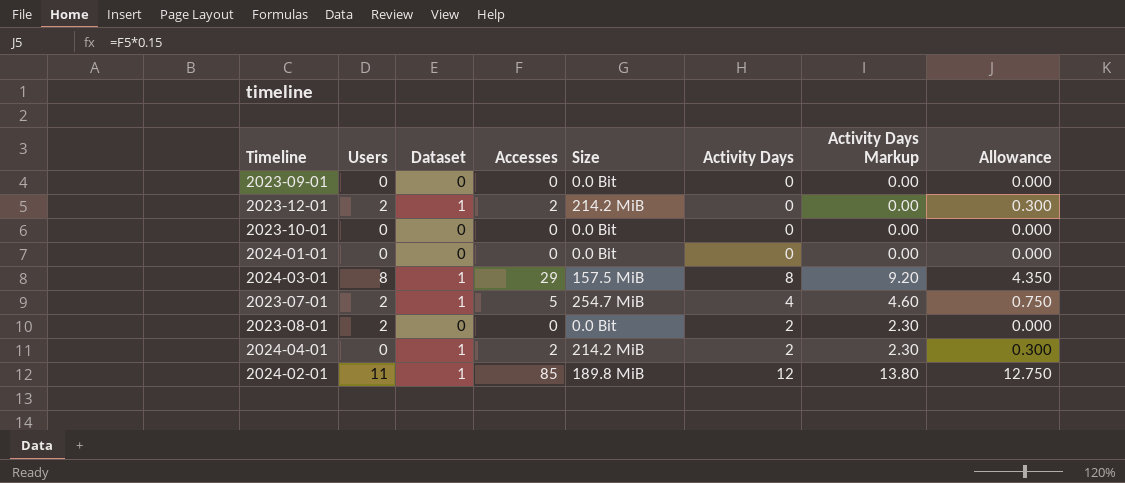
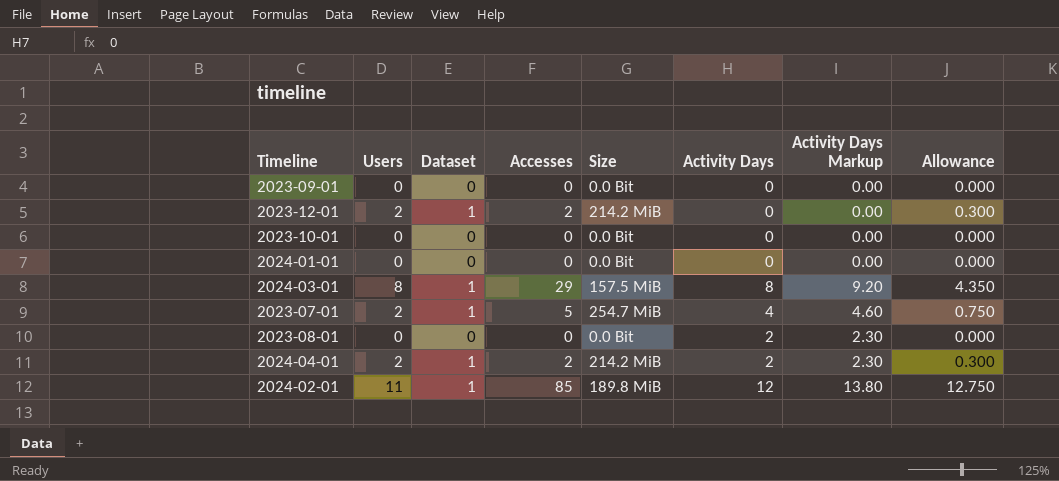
2023-08-01 | Users: 2 -> 0
2024-04-01 | Users: 0 -> 2

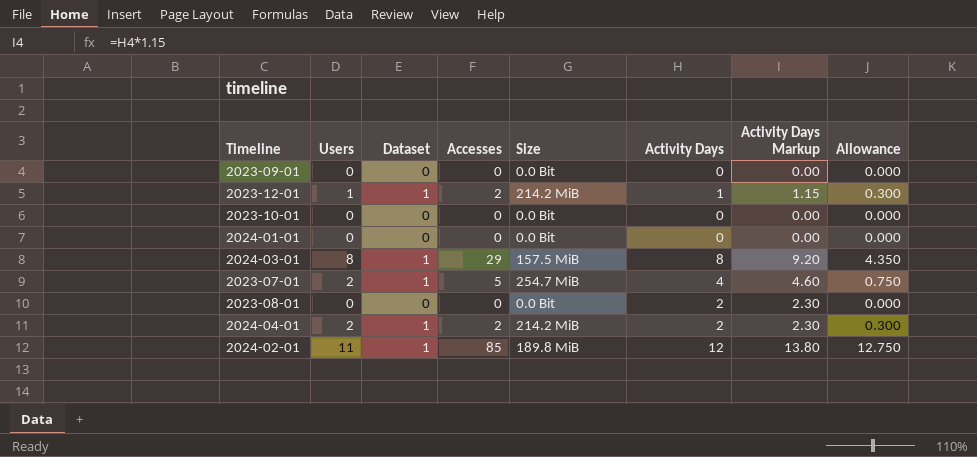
2023-12-01 | Users: 2 -> 1
2023-12-01 | Activity Days: 0 -> 1
2023-12-01 | Activity Days Markup: 0.00 -> 1.15

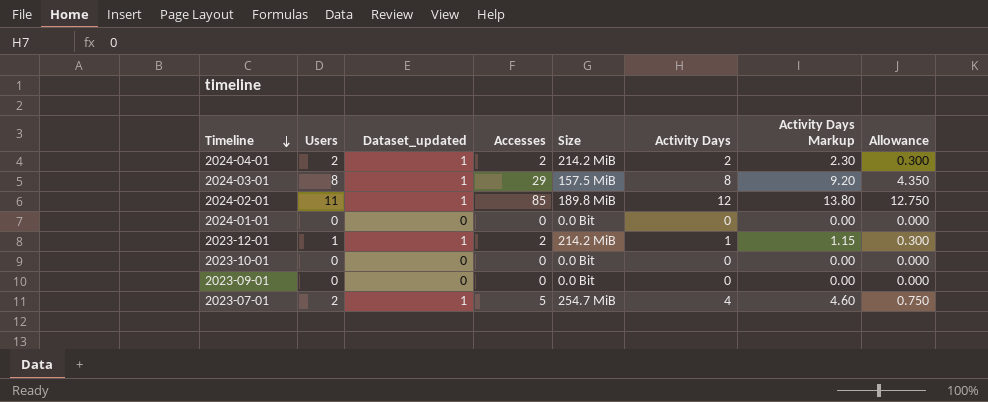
row order: none -> Timeline descending
column name: Dataset -> Dataset_updated
row 2023-08-01: 0 | 0 | 0 | 0.0 Bit | 2 | 2.30 | 0.000 -> none

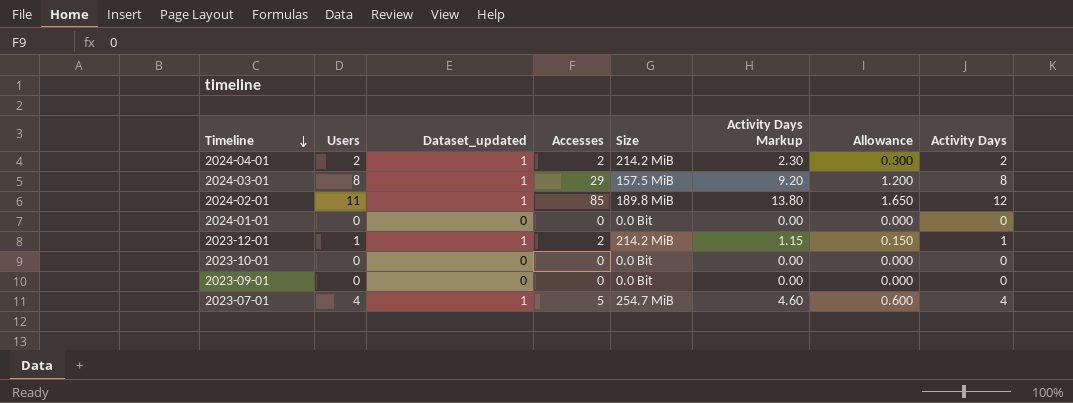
column Allowance | formula: [Accesses] * 0.15 -> [Users] * 0.15
column Activity Days | position: 6 -> 8
2023-07-01 | Users: 2 -> 4

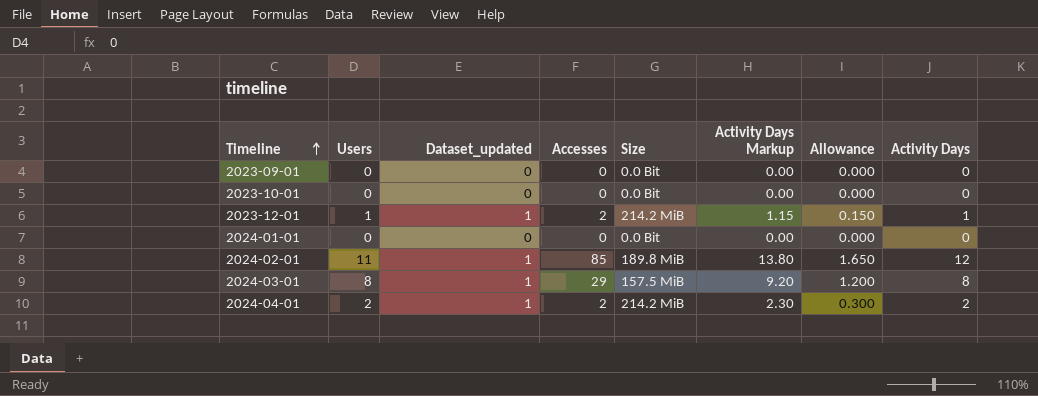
row order: Timeline descending -> Timeline ascending
row 2023-07-01: 4 | 1 | 5 | 254.7 MiB | 4.60 | 0.600 | 4 -> none

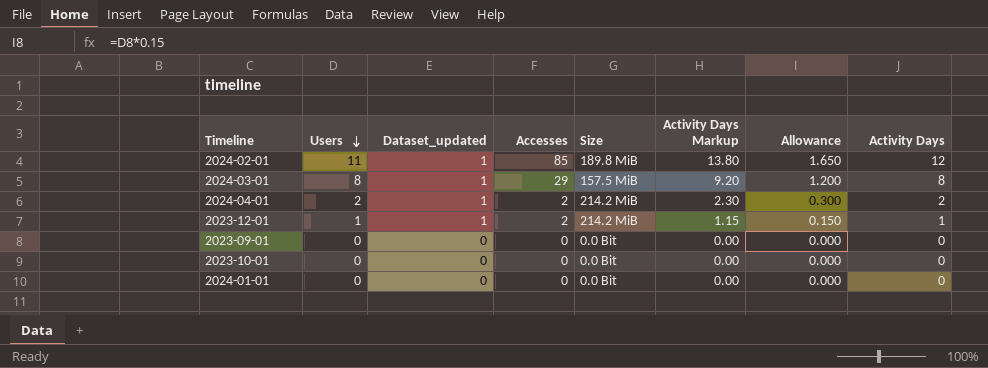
row order: Timeline ascending -> Users descending

